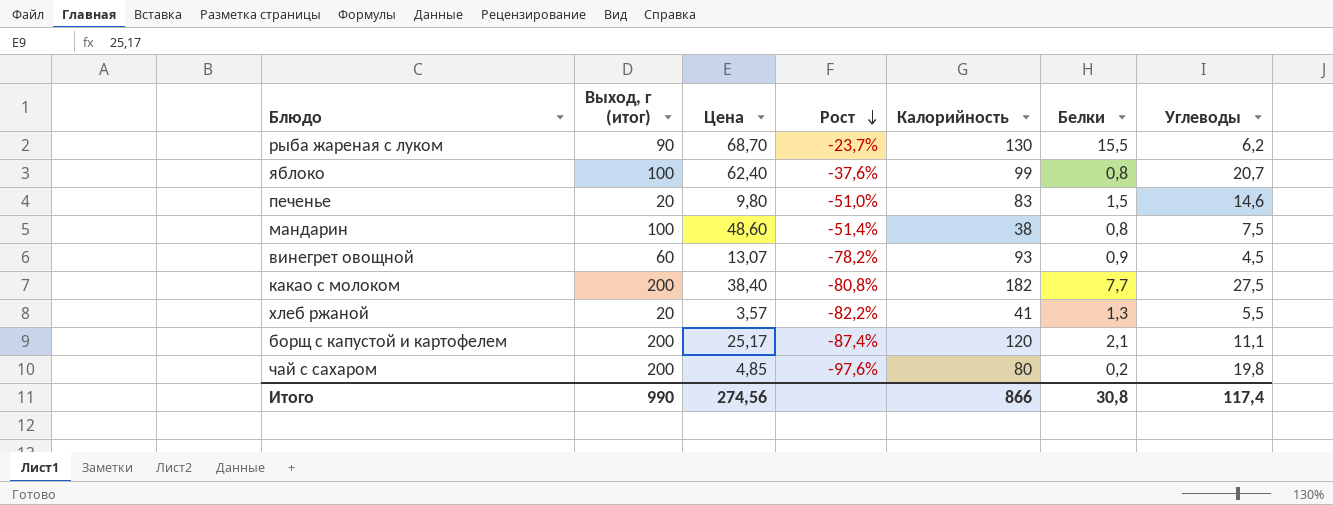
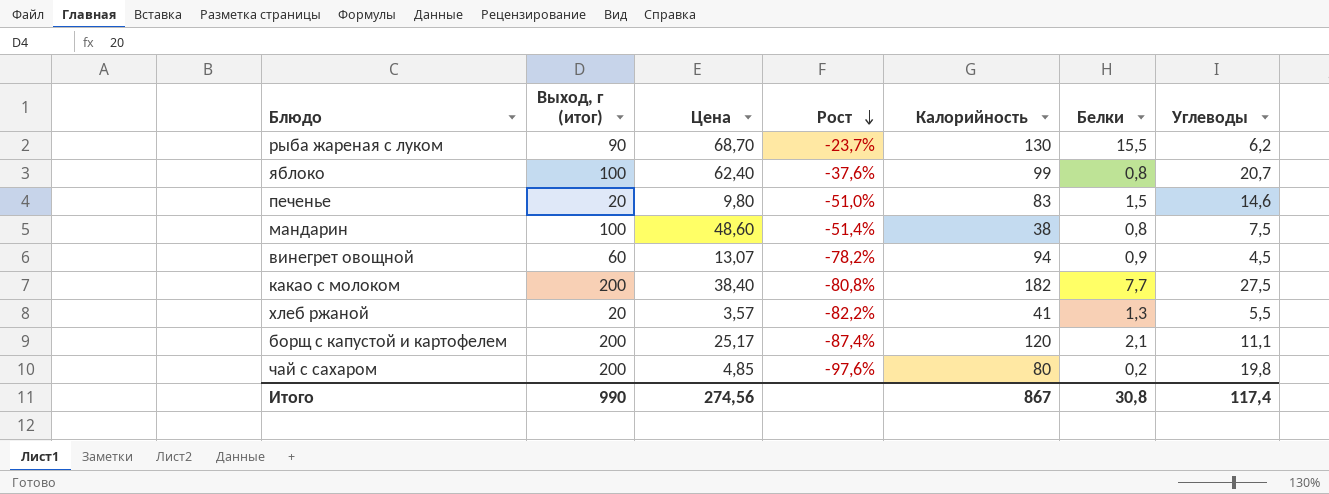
винегрет овощной | Калорийность: 93 -> 94
Итого | Калорийность: 866 -> 867

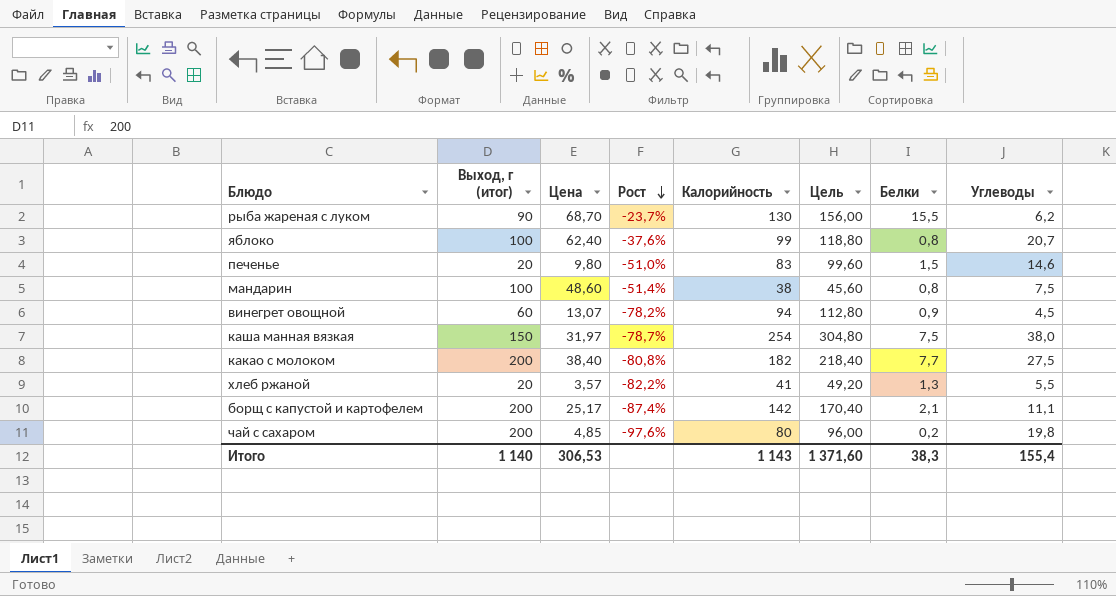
column Цель | formula: none -> [Калорийность] * 1,2
row каша манная вязкая: none -> 150 | 31,97 | -78,7% | 254 | 304,80 | 7,5 | 38,0
борщ с капустой и картофелем | Калорийность: 120 -> 142
Итого | Выход, г (итог): 990 -> 1 140
Итого | Цена: 274,56 -> 306,53
Итого | Калорийность: 867 -> 1 143
Итого | Белки: 30,8 -> 38,3
Итого | Углеводы: 117,4 -> 155,4

